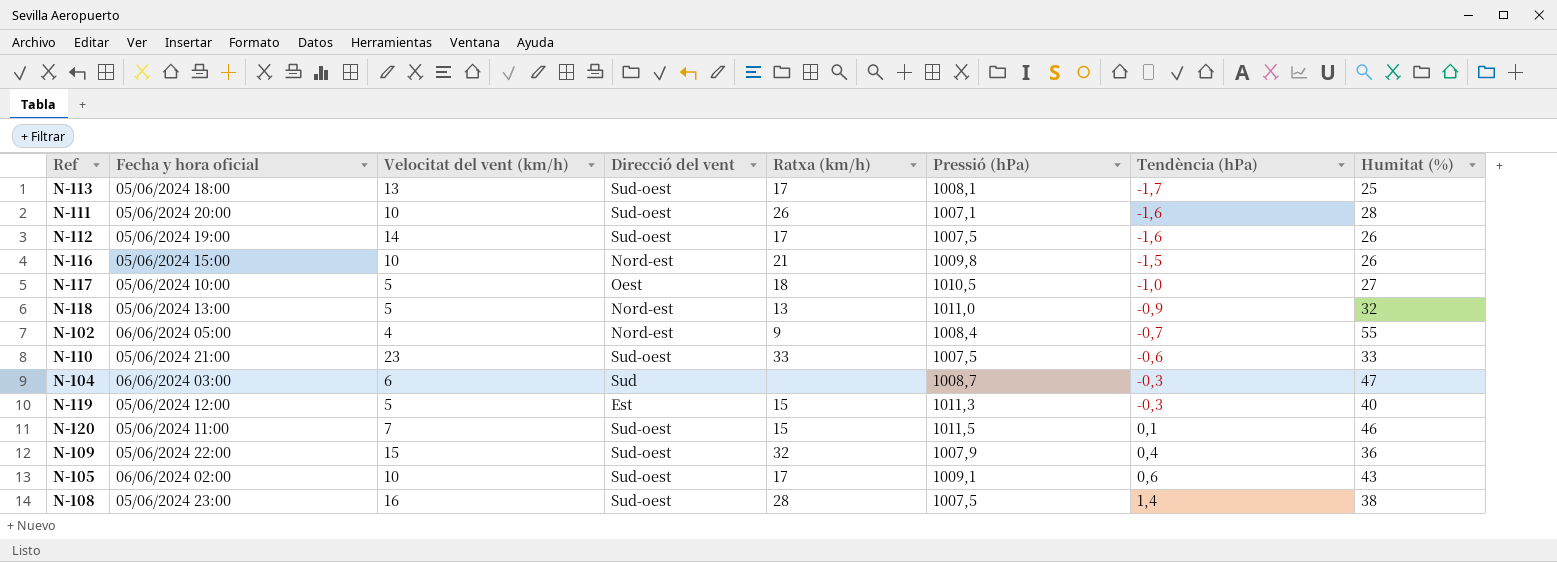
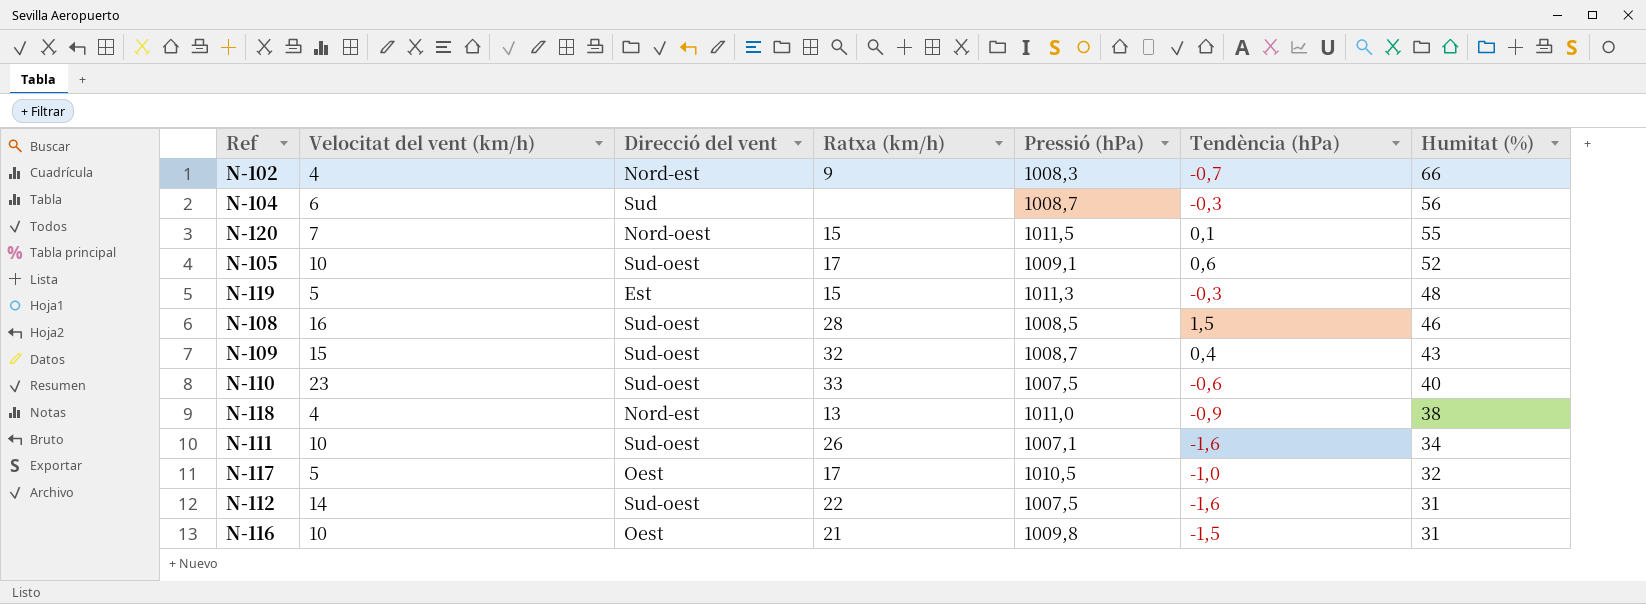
row order: Tendència (hPa) ascending -> Humitat (%) descending
column Fecha y hora oficial | position: 2 -> none
row N-113: 05/06/2024 18:00 | 13 | Sud-oest | 17 | 1008,1 | -1,7 | 25 -> none
N-102 | Pressió (hPa): 1008,4 -> 1008,3
N-102 | Humitat (%): 55 -> 66
N-104 | Humitat (%): 47 -> 56
N-120 | Direcció del vent: Sud-oest -> Nord-oest
N-120 | Humitat (%): 46 -> 55
N-105 | Humitat (%): 43 -> 52
N-119 | Humitat (%): 40 -> 48
N-108 | Pressió (hPa): 1007,5 -> 1008,5
N-108 | Tendència (hPa): 1,4 -> 1,5
N-108 | Humitat (%): 38 -> 46
N-109 | Pressió (hPa): 1007,9 -> 1008,7
N-109 | Humitat (%): 36 -> 43
N-110 | Humitat (%): 33 -> 40
N-118 | Velocitat del vent (km/h): 5 -> 4
N-118 | Humitat (%): 32 -> 38
N-111 | Humitat (%): 28 -> 34
N-117 | Ratxa (km/h): 18 -> 17
N-117 | Humitat (%): 27 -> 32
N-112 | Ratxa (km/h): 17 -> 22
N-112 | Humitat (%): 26 -> 31
N-116 | Direcció del vent: Nord-est -> Oest
N-116 | Humitat (%): 26 -> 31

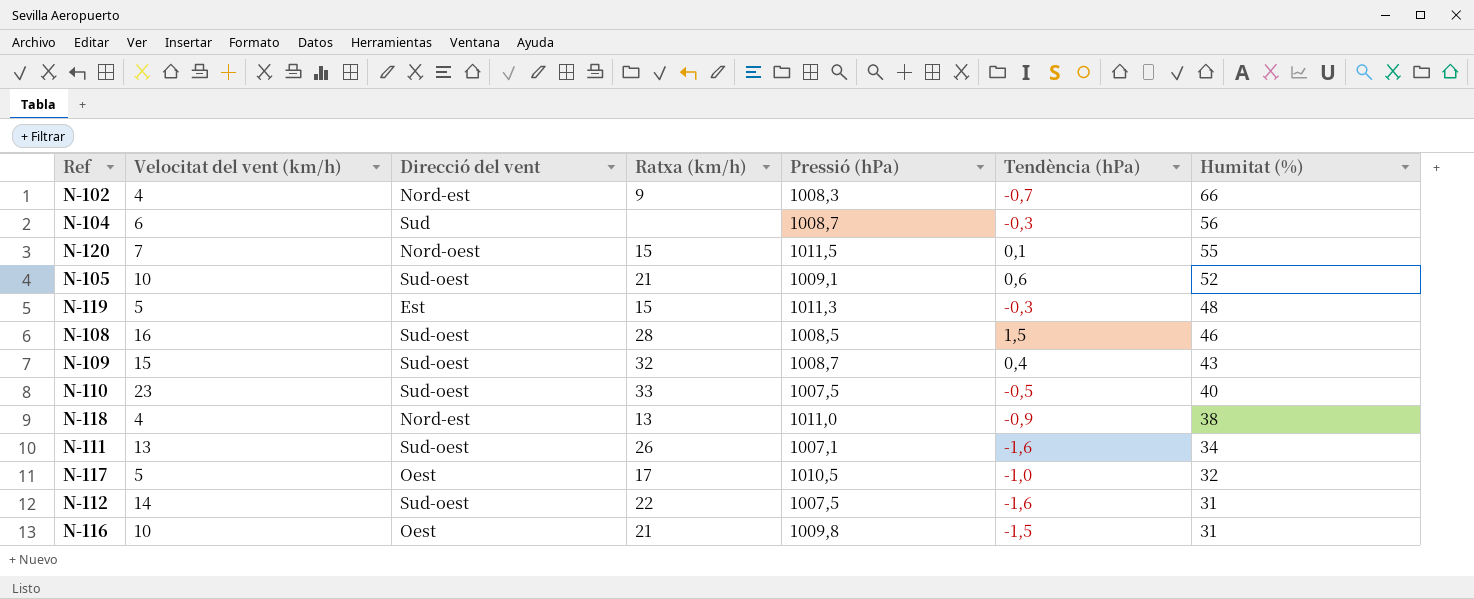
N-105 | Ratxa (km/h): 17 -> 21
N-110 | Tendència (hPa): -0,6 -> -0,5
N-111 | Velocitat del vent (km/h): 10 -> 13

